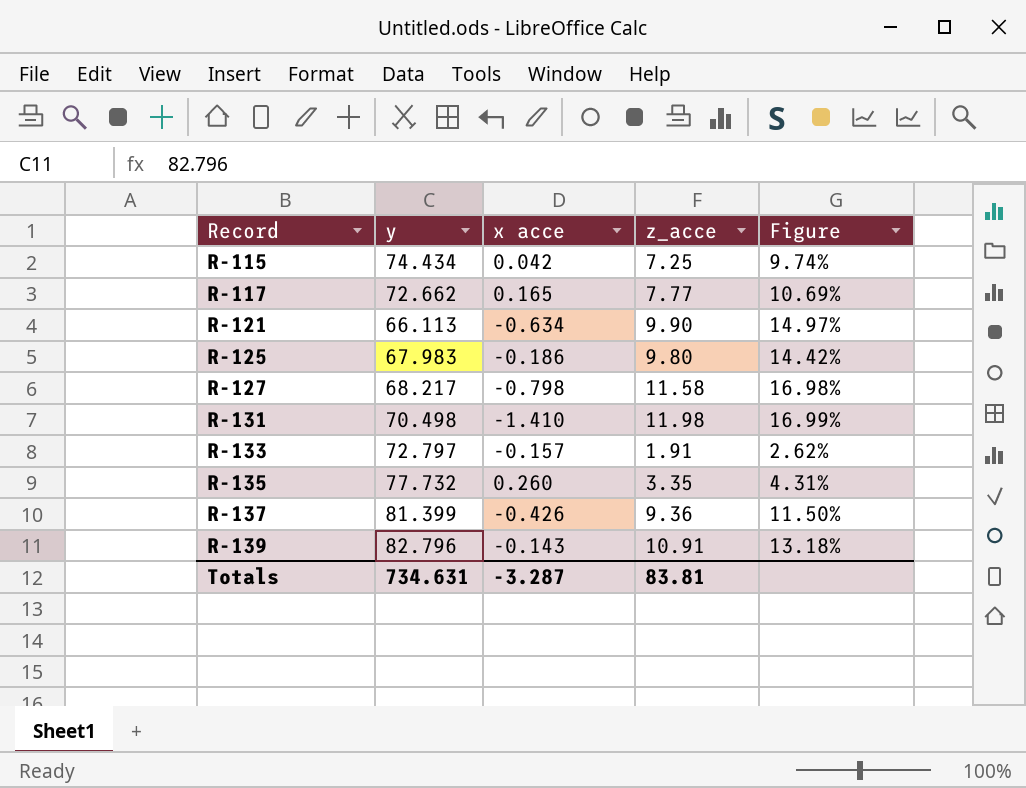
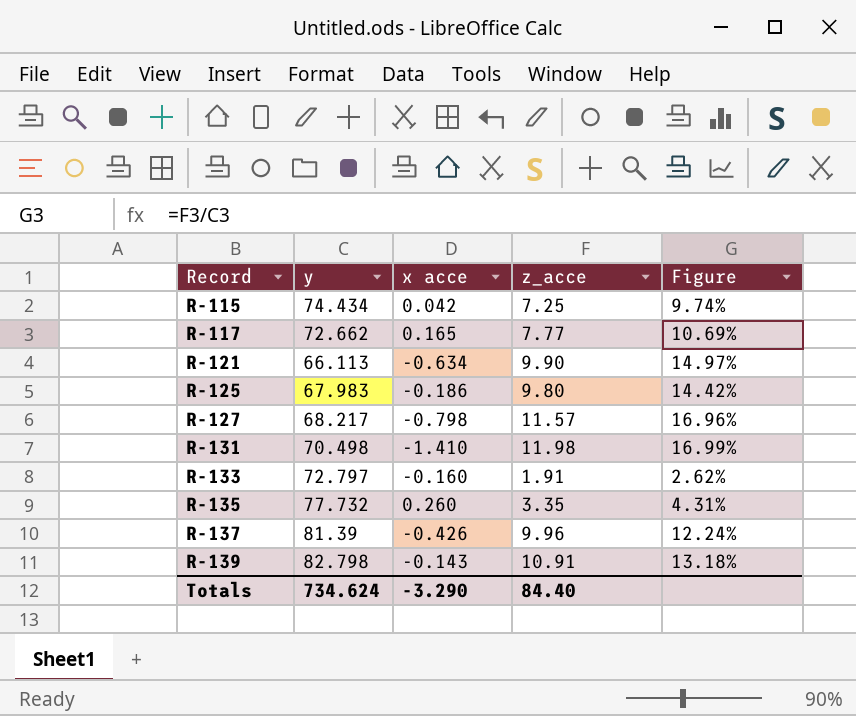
R-127 | z_acce: 11.58 -> 11.57
R-127 | Figure: 16.98% -> 16.96%
R-133 | x acce: -0.157 -> -0.160
R-137 | y: 81.399 -> 81.39
R-137 | z_acce: 9.36 -> 9.96
R-137 | Figure: 11.50% -> 12.24%
R-139 | y: 82.796 -> 82.798
Totals | y: 734.631 -> 734.624
Totals | x acce: -3.287 -> -3.290
Totals | z_acce: 83.81 -> 84.40

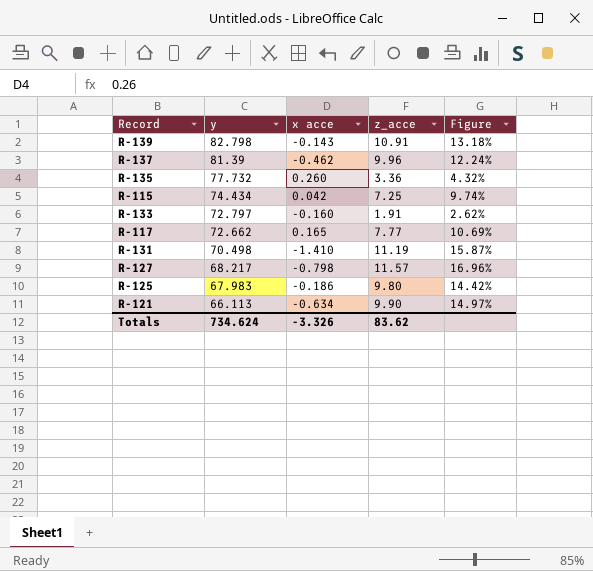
row order: Record ascending -> y descending
R-137 | x acce: -0.426 -> -0.462
R-135 | z_acce: 3.35 -> 3.36
R-135 | Figure: 4.31% -> 4.32%
R-131 | z_acce: 11.98 -> 11.19
R-131 | Figure: 16.99% -> 15.87%
Totals | x acce: -3.290 -> -3.326
Totals | z_acce: 84.40 -> 83.62

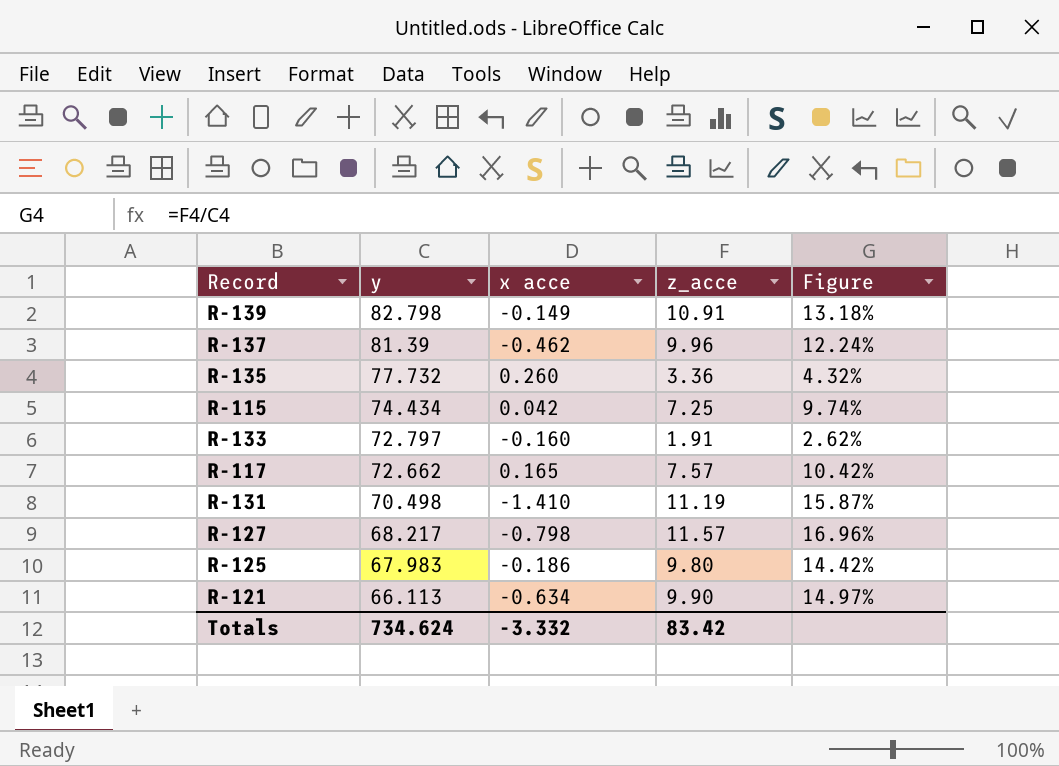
R-139 | x acce: -0.143 -> -0.149
R-117 | z_acce: 7.77 -> 7.57
R-117 | Figure: 10.69% -> 10.42%
Totals | x acce: -3.326 -> -3.332
Totals | z_acce: 83.62 -> 83.42

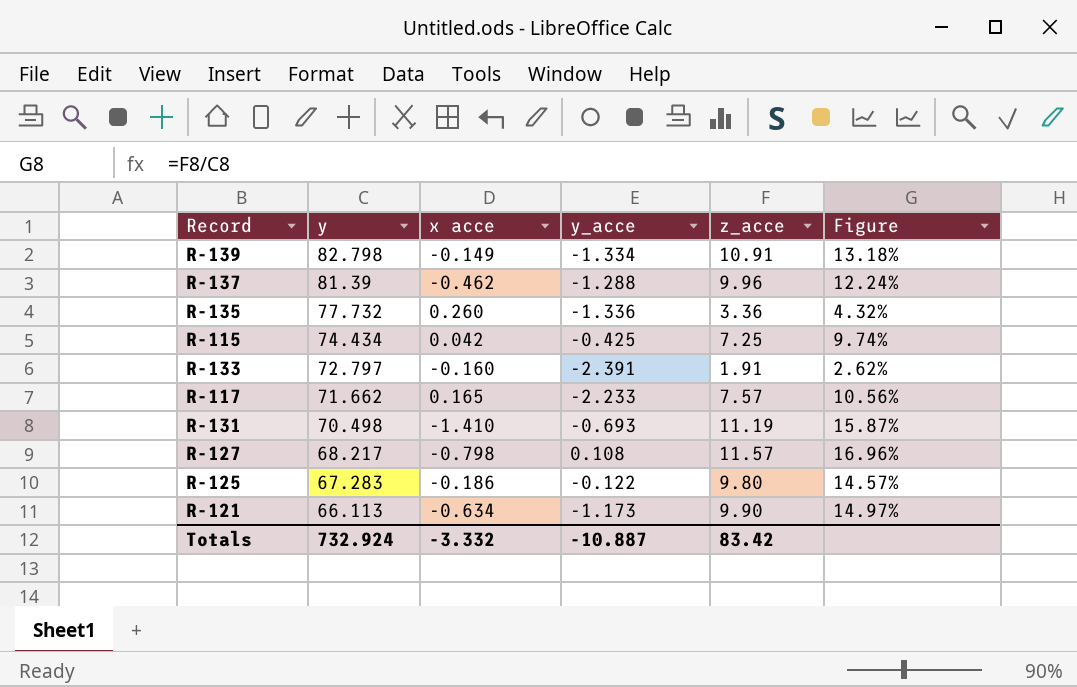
column y_acce | position: none -> 4
R-117 | y: 72.662 -> 71.662
R-117 | Figure: 10.42% -> 10.56%
R-125 | y: 67.983 -> 67.283
R-125 | Figure: 14.42% -> 14.57%
Totals | y: 734.624 -> 732.924

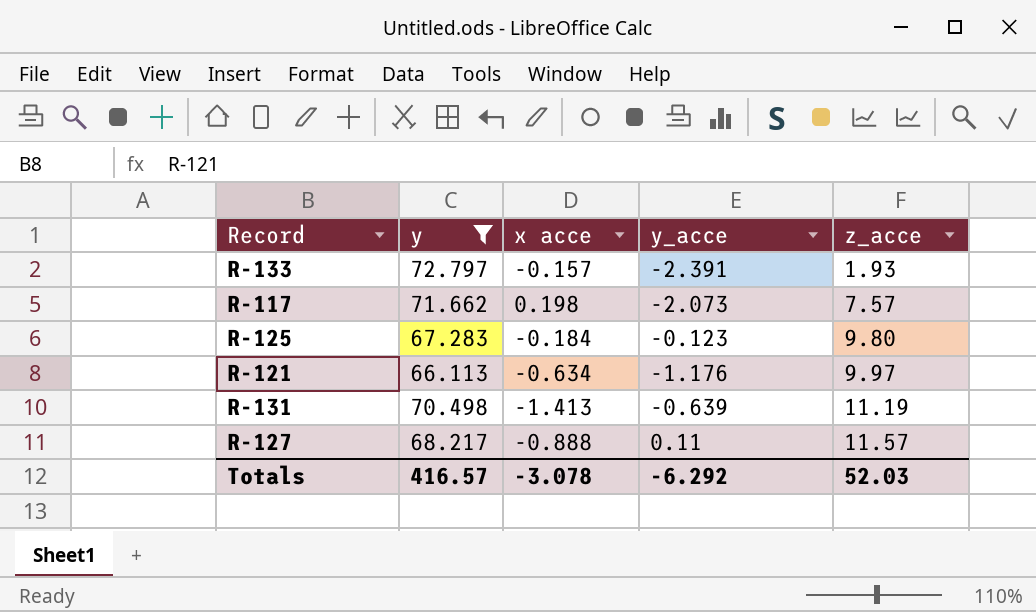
filter: none -> y <= 72.797
row order: y descending -> z_acce ascending
column Figure | formula: [z_acce] / [y] -> none
R-133 | x acce: -0.160 -> -0.157
R-133 | z_acce: 1.91 -> 1.93
R-117 | x acce: 0.165 -> 0.198
R-117 | y_acce: -2.233 -> -2.073
R-125 | x acce: -0.186 -> -0.184
R-125 | y_acce: -0.122 -> -0.123
R-121 | y_acce: -1.173 -> -1.176
R-121 | z_acce: 9.90 -> 9.97
R-131 | x acce: -1.410 -> -1.413
R-131 | y_acce: -0.693 -> -0.639
R-127 | x acce: -0.798 -> -0.888
R-127 | y_acce: 0.108 -> 0.11
Totals | y: 732.924 -> 416.57
Totals | x acce: -3.332 -> -3.078
Totals | y_acce: -10.887 -> -6.292
Totals | z_acce: 83.42 -> 52.03

